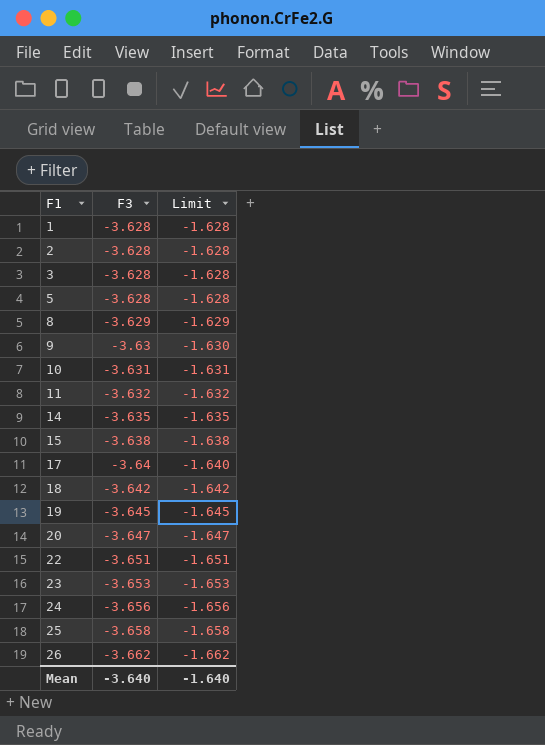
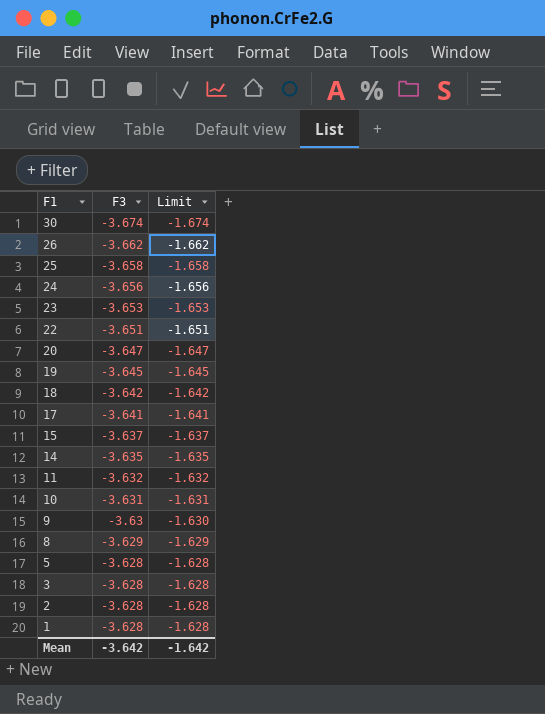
row order: F1 ascending -> F1 descending
row 30: none -> -3.674 | -1.674
17 | F3: -3.64 -> -3.641
17 | Limit: -1.640 -> -1.641
15 | F3: -3.638 -> -3.637
15 | Limit: -1.638 -> -1.637
Mean | F3: -3.640 -> -3.642
Mean | Limit: -1.640 -> -1.642

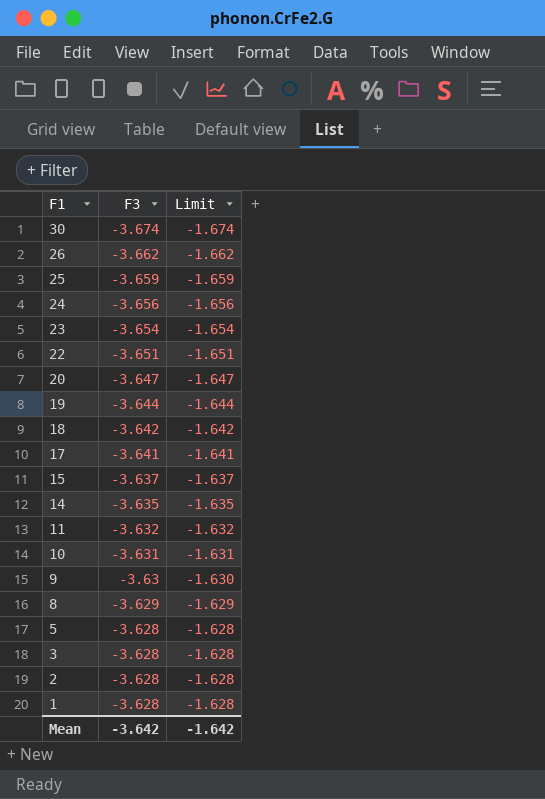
25 | F3: -3.658 -> -3.659
25 | Limit: -1.658 -> -1.659
23 | F3: -3.653 -> -3.654
23 | Limit: -1.653 -> -1.654
19 | F3: -3.645 -> -3.644
19 | Limit: -1.645 -> -1.644

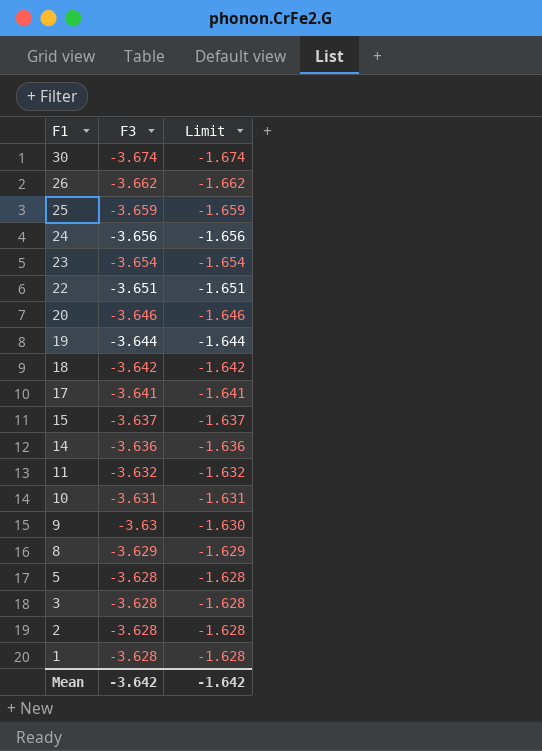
20 | F3: -3.647 -> -3.646
20 | Limit: -1.647 -> -1.646
14 | F3: -3.635 -> -3.636
14 | Limit: -1.635 -> -1.636

